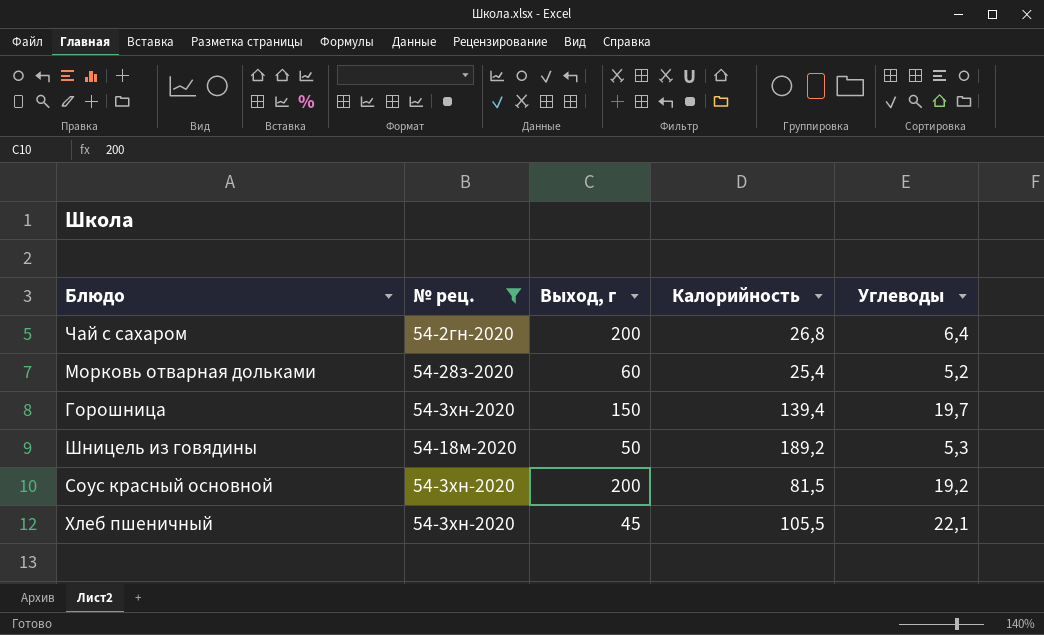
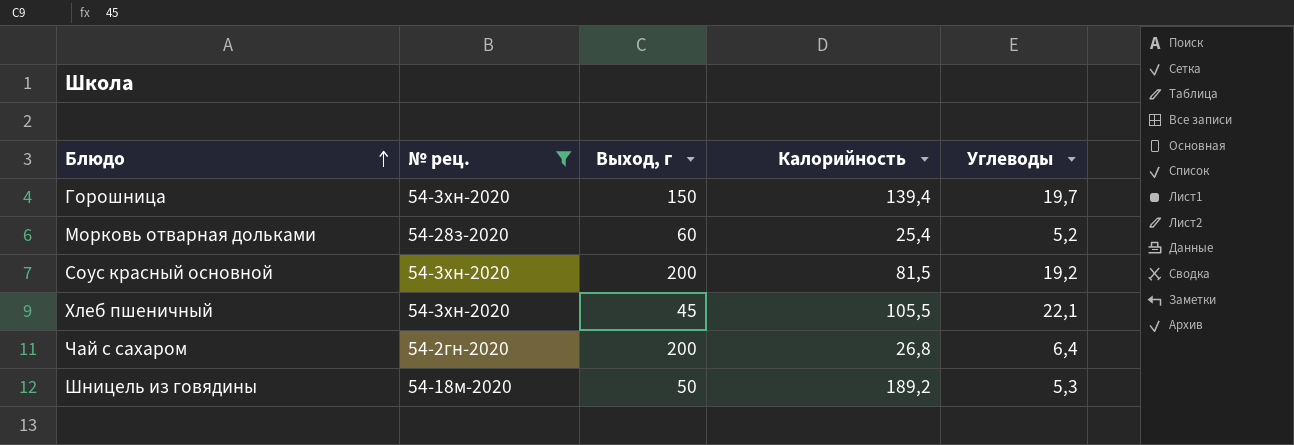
row order: none -> Блюдо ascending

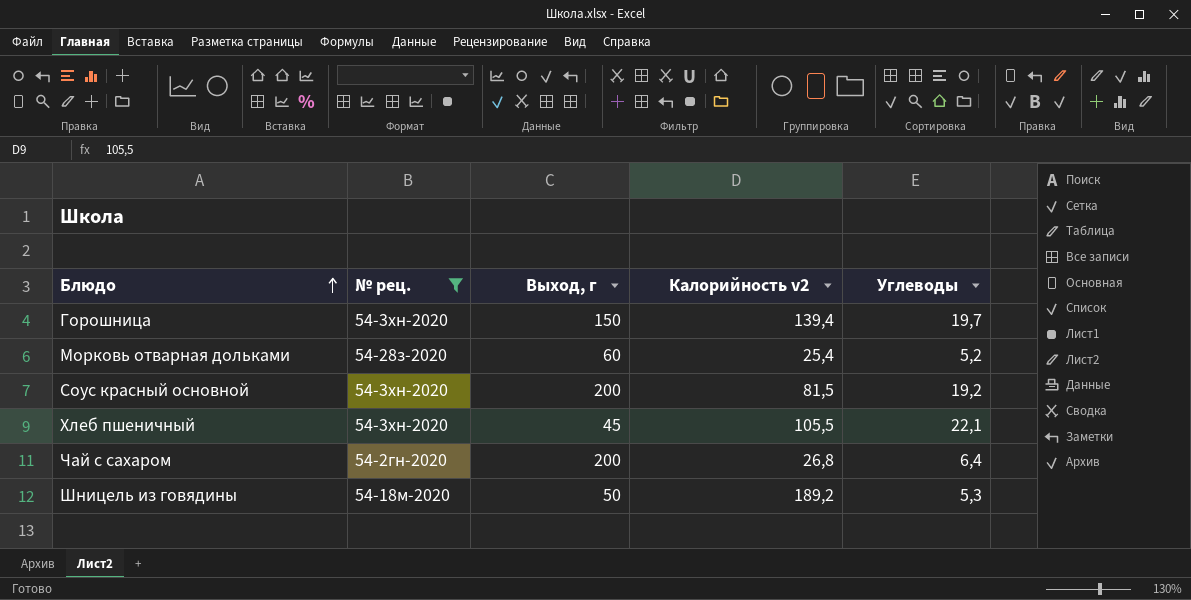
column name: Калорийность -> Калорийность v2

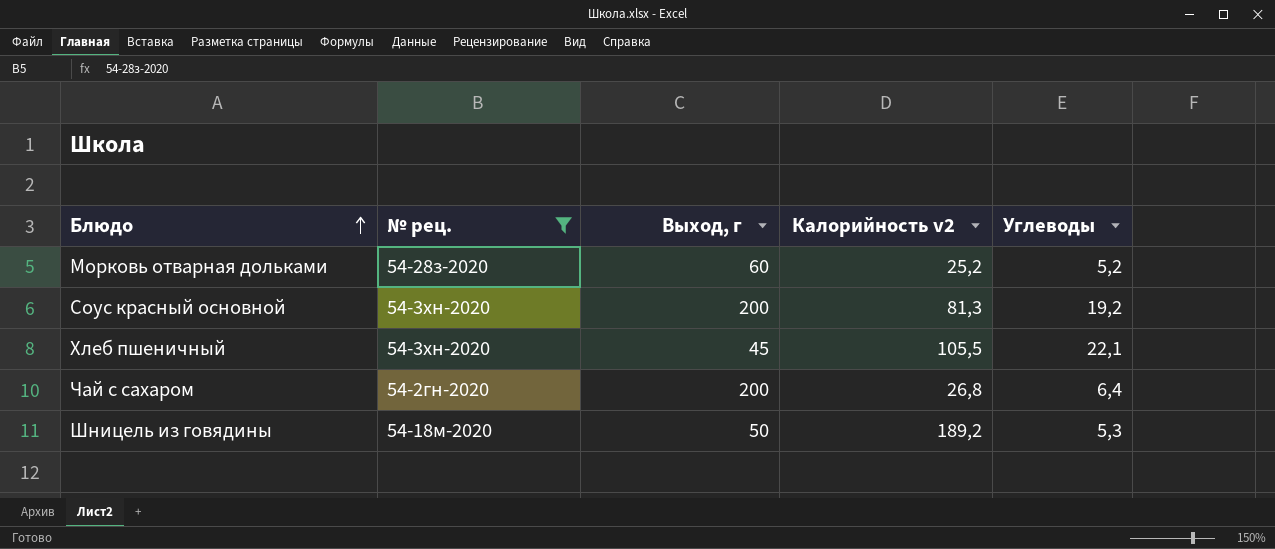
row Горошница: 54-3хн-2020 | 150 | 139,4 | 19,7 -> none
Морковь отварная дольками | Калорийность v2: 25,4 -> 25,2
Соус красный основной | Калорийность v2: 81,5 -> 81,3

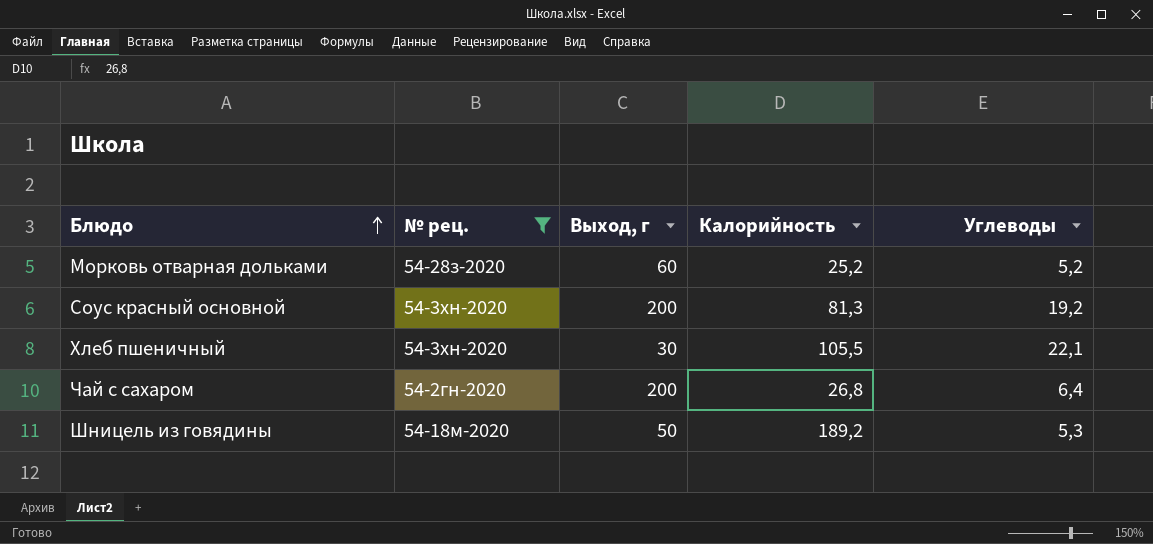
column name: Калорийность v2 -> Калорийность
Хлеб пшеничный | Выход, г: 45 -> 30

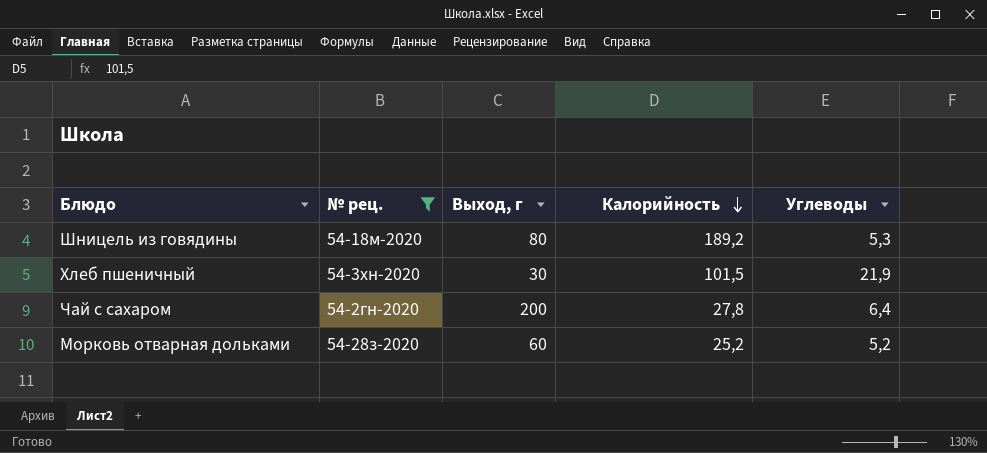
row order: Блюдо ascending -> Калорийность descending
row Соус красный основной: 54-3хн-2020 | 200 | 81,3 | 19,2 -> none
Шницель из говядины | Выход, г: 50 -> 80
Хлеб пшеничный | Калорийность: 105,5 -> 101,5
Хлеб пшеничный | Углеводы: 22,1 -> 21,9
Чай с сахаром | Калорийность: 26,8 -> 27,8

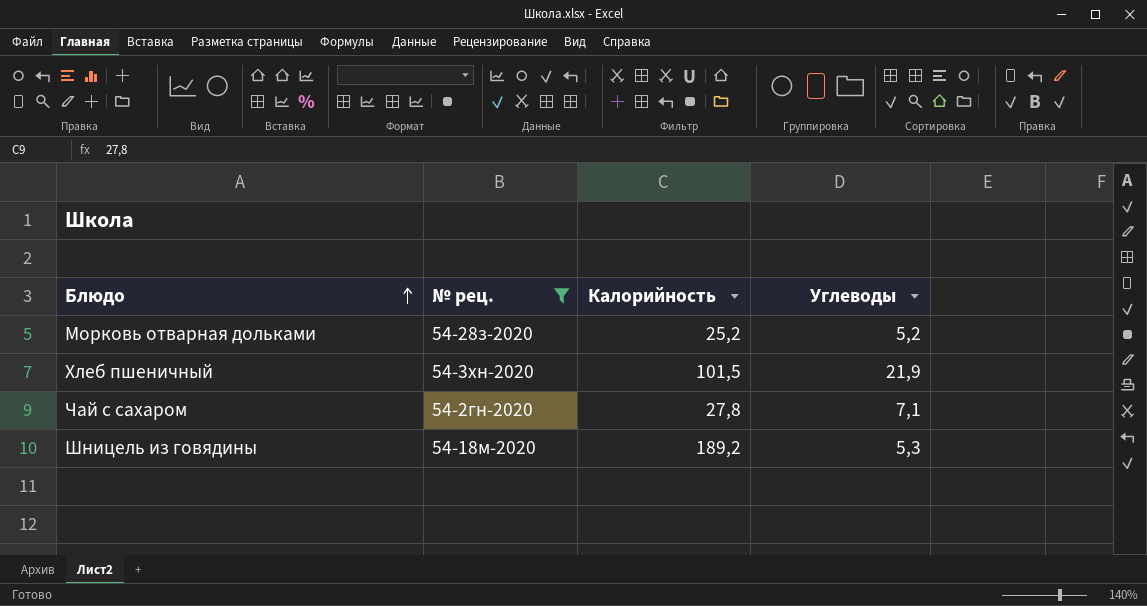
row order: Калорийность descending -> Блюдо ascending
column Выход, г | position: 3 -> none
Чай с сахаром | Углеводы: 6,4 -> 7,1

